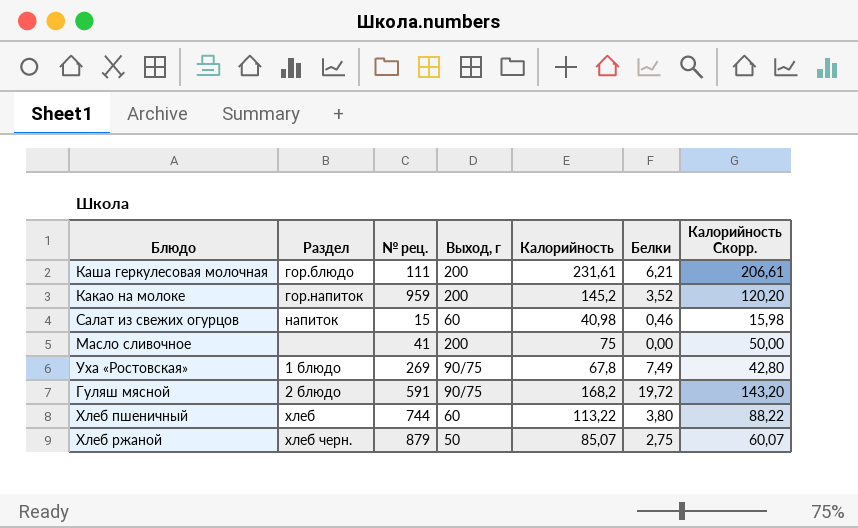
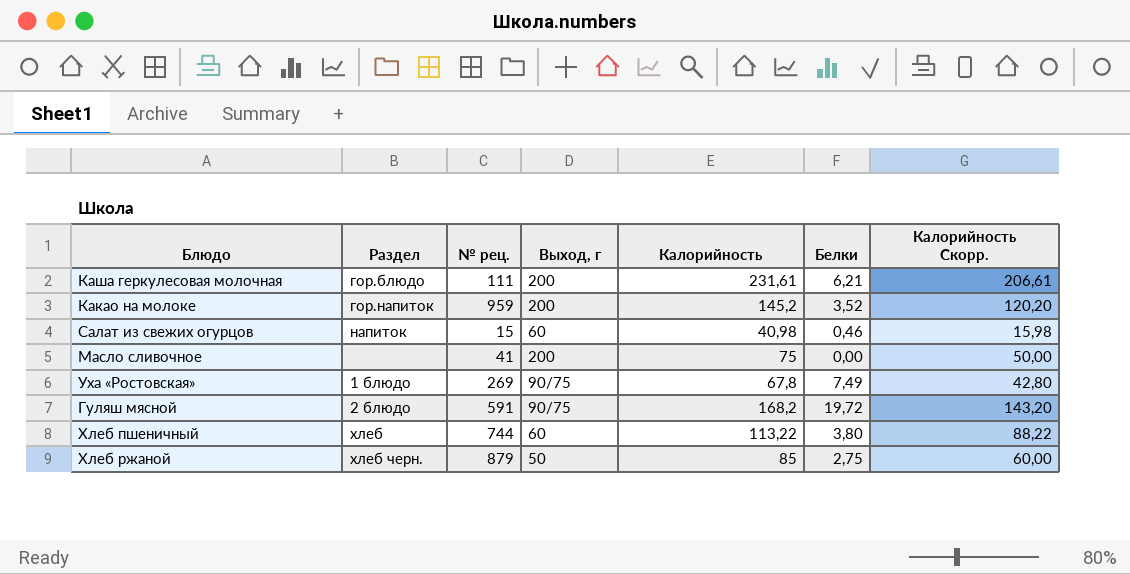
Хлеб ржаной | Калорийность: 85,07 -> 85
Хлеб ржаной | Калорийность Скорр.: 60,07 -> 60,00

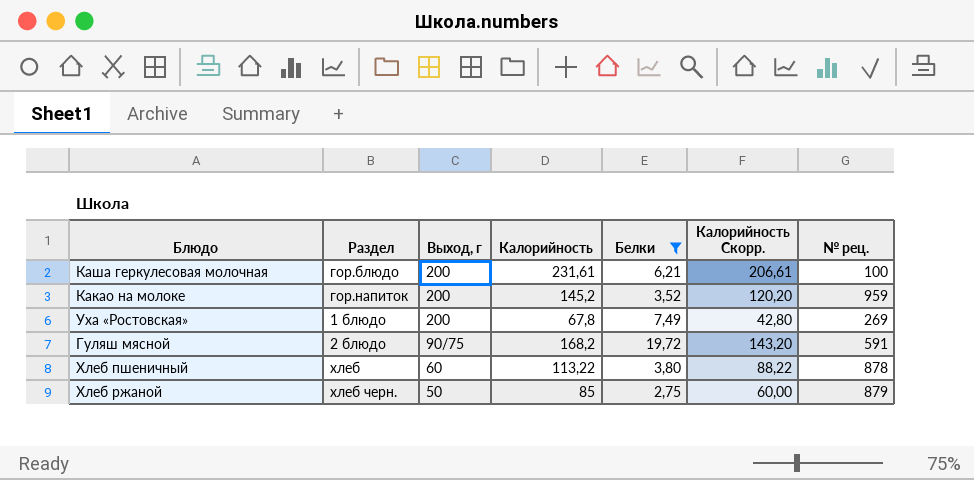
filter: none -> Белки >= 2,75
column № рец. | position: 3 -> 7
Каша геркулесовая молочная | № рец.: 111 -> 100
Уха «Ростовская» | Выход, г: 90/75 -> 200
Хлеб пшеничный | № рец.: 744 -> 878

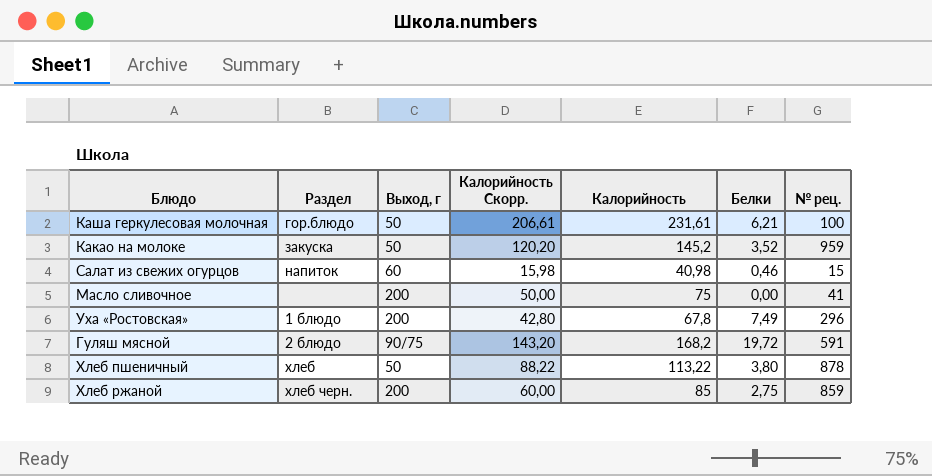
filter: Белки >= 2,75 -> none
column Калорийность Скорр. | position: 6 -> 4
Каша геркулесовая молочная | Выход, г: 200 -> 50
Какао на молоке | Раздел: гор.напиток -> закуска
Какао на молоке | Выход, г: 200 -> 50
Уха «Ростовская» | № рец.: 269 -> 296
Хлеб пшеничный | Выход, г: 60 -> 50
Хлеб ржаной | Выход, г: 50 -> 200
Хлеб ржаной | № рец.: 879 -> 859

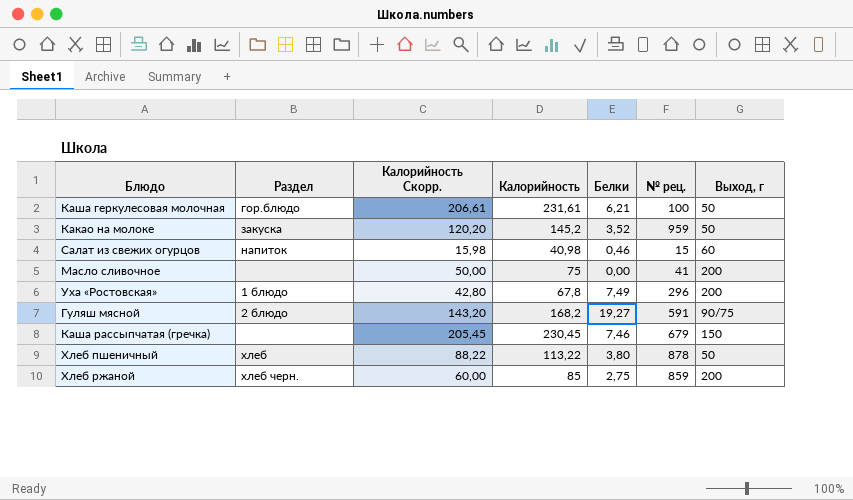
column Выход, г | position: 3 -> 7
Гуляш мясной | Белки: 19,72 -> 19,27
row Каша рассыпчатая (гречка): none -> none | 205,45 | 230,45 | 7,46 | 679 | 150

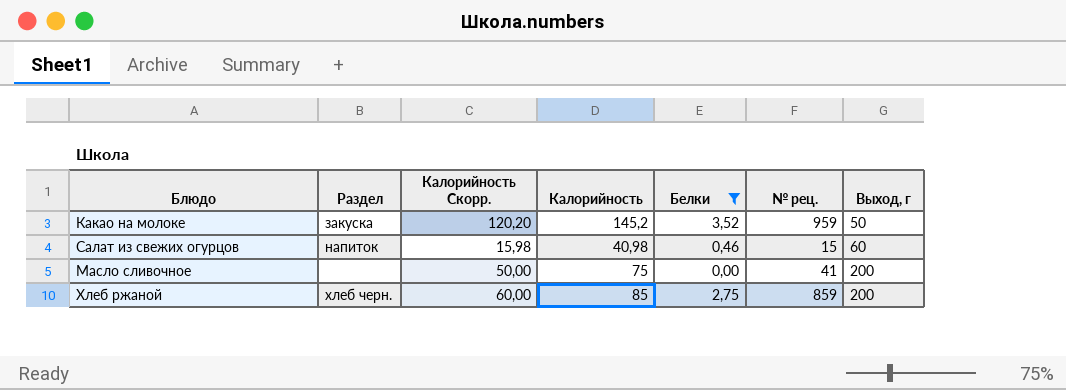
filter: none -> Белки <= 3,52

